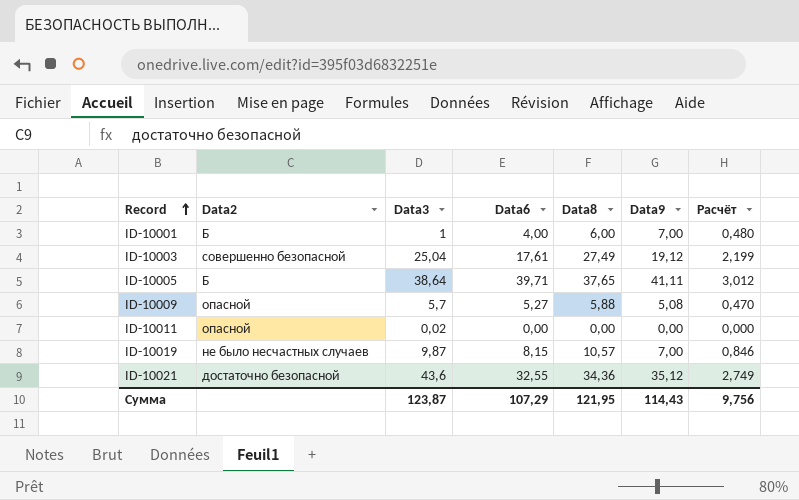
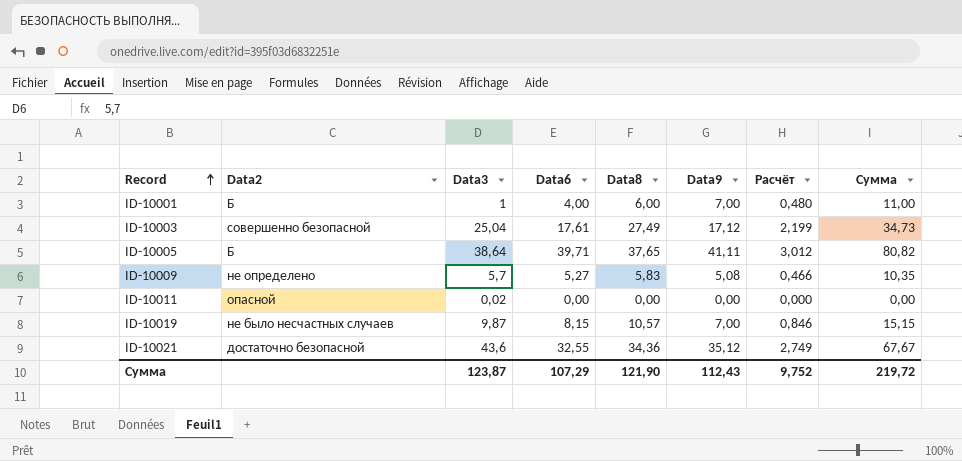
column Сумма | formula: none -> [Data6] + [Data9]
ID-10003 | Data9: 19,12 -> 17,12
ID-10009 | Data2: опасной -> не определено
ID-10009 | Data8: 5,88 -> 5,83
ID-10009 | Расчёт: 0,470 -> 0,466
Сумма | Data8: 121,95 -> 121,90
Сумма | Data9: 114,43 -> 112,43
Сумма | Расчёт: 9,756 -> 9,752

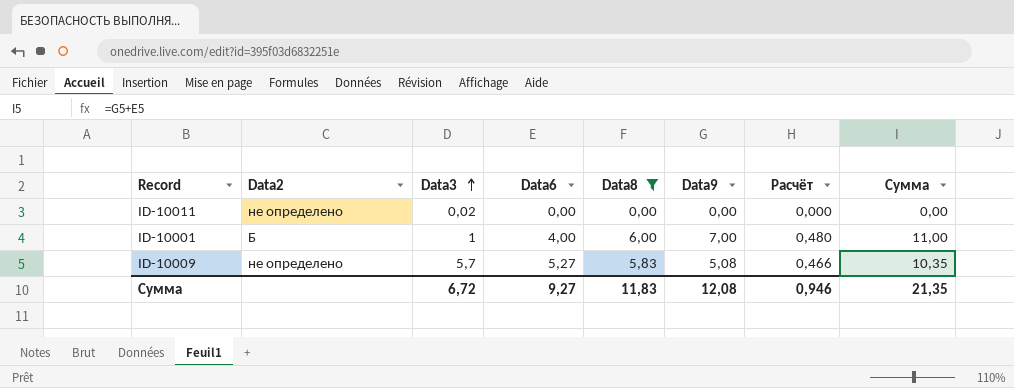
filter: none -> Data8 <= 6,00
row order: Record ascending -> Data3 ascending
ID-10011 | Data2: опасной -> не определено
Сумма | Data3: 123,87 -> 6,72
Сумма | Data6: 107,29 -> 9,27
Сумма | Data8: 121,90 -> 11,83
Сумма | Data9: 112,43 -> 12,08
Сумма | Расчёт: 9,752 -> 0,946
Сумма | Сумма: 219,72 -> 21,35

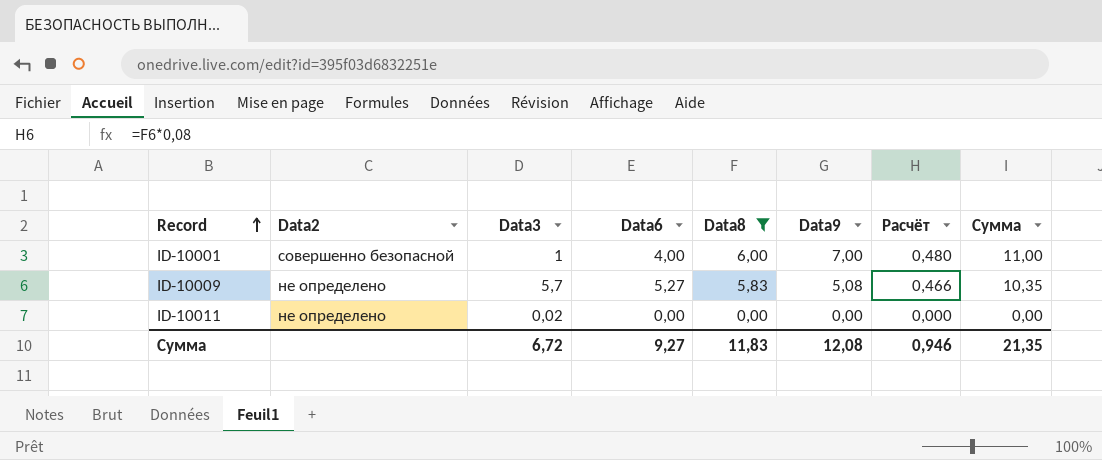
row order: Data3 ascending -> Record ascending
ID-10001 | Data2: Б -> совершенно безопасной

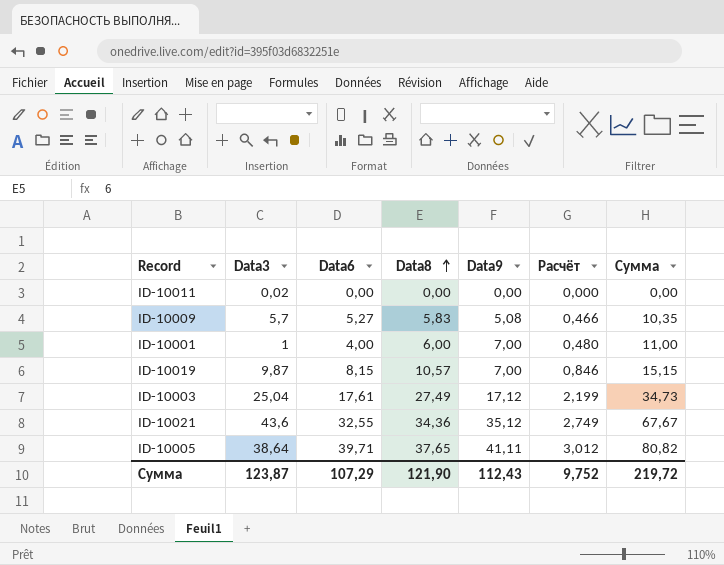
filter: Data8 <= 6,00 -> none
row order: Record ascending -> Data8 ascending
column Data2 | position: 2 -> none
Сумма | Data3: 6,72 -> 123,87
Сумма | Data6: 9,27 -> 107,29
Сумма | Data8: 11,83 -> 121,90
Сумма | Data9: 12,08 -> 112,43
Сумма | Расчёт: 0,946 -> 9,752
Сумма | Сумма: 21,35 -> 219,72

